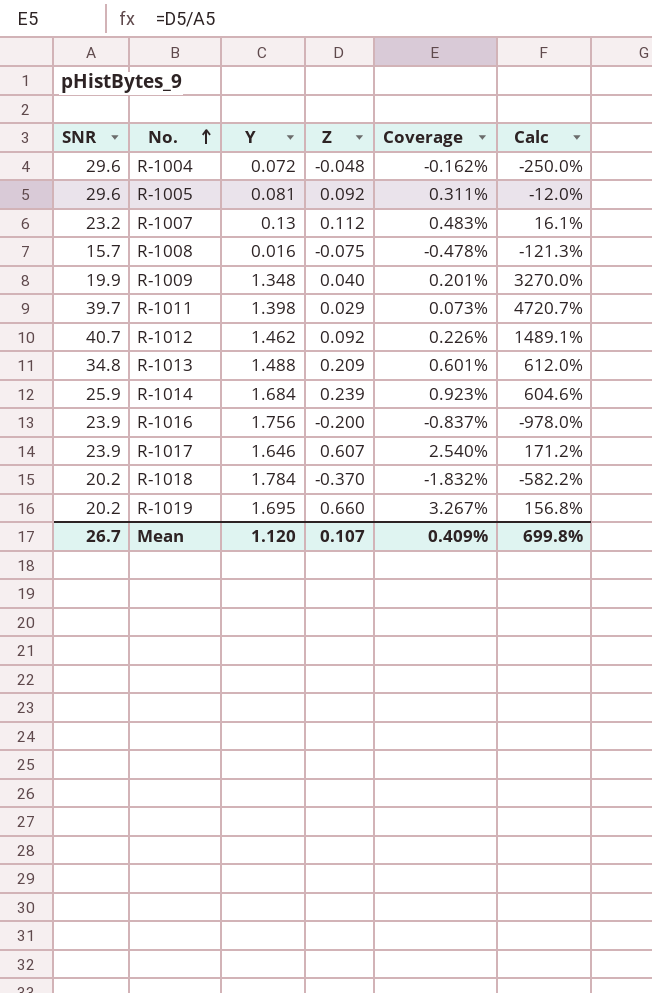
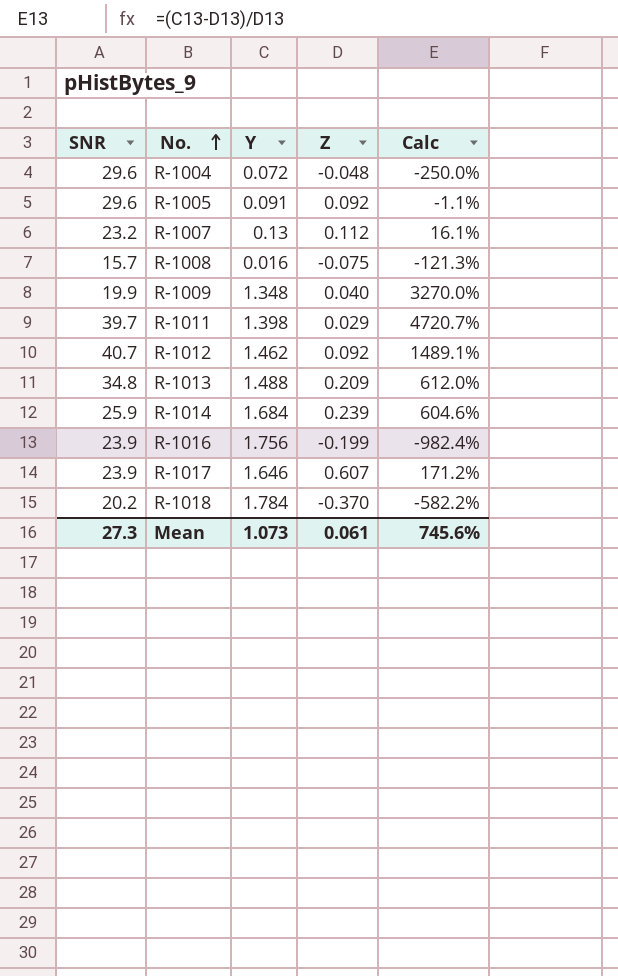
column Coverage | formula: [Z] / [SNR] -> none
row R-1019: 20.2 | 1.695 | 0.660 | 3.267% | 156.8% -> none
R-1005 | Y: 0.081 -> 0.091
R-1005 | Calc: -12.0% -> -1.1%
R-1016 | Z: -0.200 -> -0.199
R-1016 | Calc: -978.0% -> -982.4%
Mean | SNR: 26.7 -> 27.3
Mean | Y: 1.120 -> 1.073
Mean | Z: 0.107 -> 0.061
Mean | Calc: 699.8% -> 745.6%

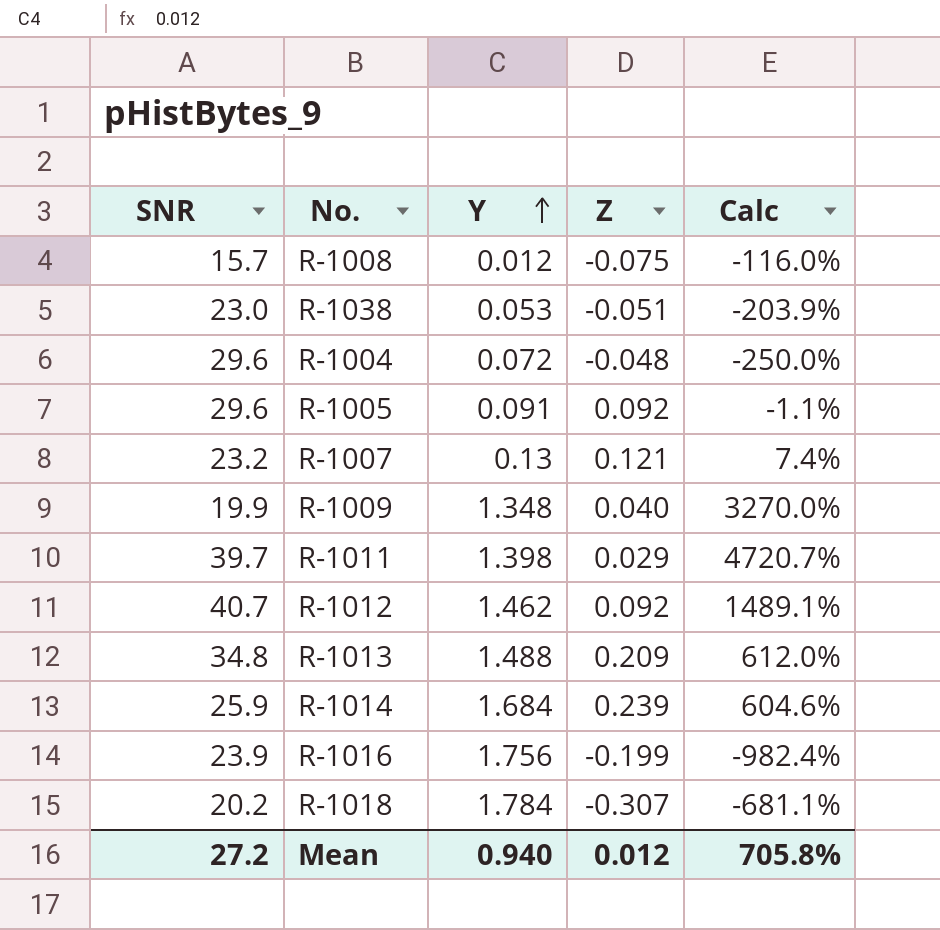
row order: No. ascending -> Y ascending
row R-1017: 23.9 | 1.646 | 0.607 | 171.2% -> none
R-1008 | Y: 0.016 -> 0.012
R-1008 | Calc: -121.3% -> -116.0%
row R-1038: none -> 23.0 | 0.053 | -0.051 | -203.9%
R-1007 | Z: 0.112 -> 0.121
R-1007 | Calc: 16.1% -> 7.4%
R-1018 | Z: -0.370 -> -0.307
R-1018 | Calc: -582.2% -> -681.1%
Mean | SNR: 27.3 -> 27.2
Mean | Y: 1.073 -> 0.940
Mean | Z: 0.061 -> 0.012
Mean | Calc: 745.6% -> 705.8%

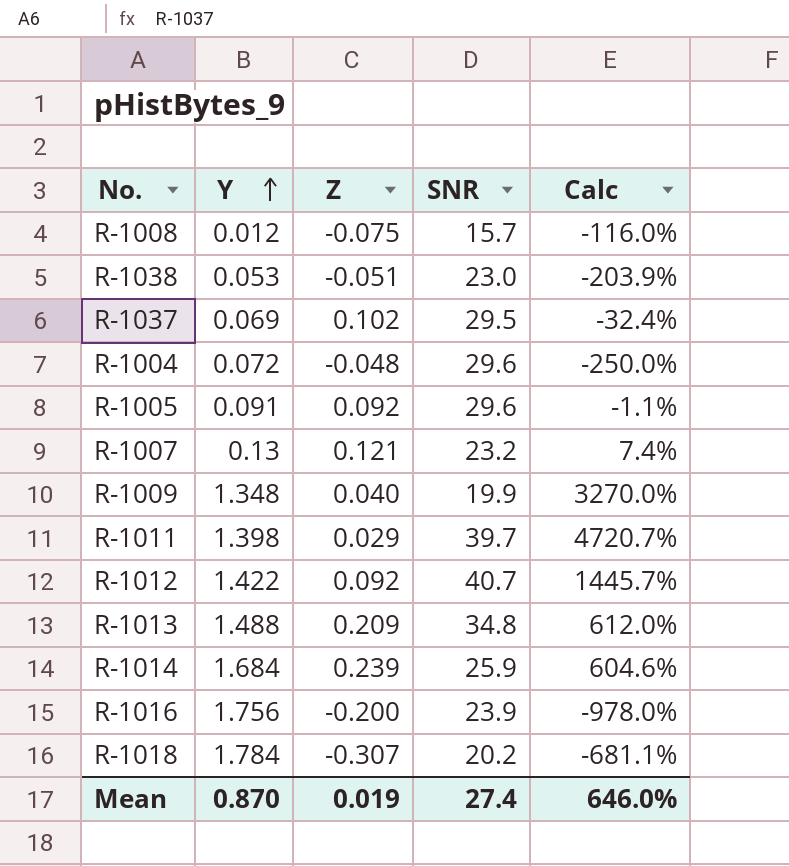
column SNR | position: 1 -> 4
row R-1037: none -> 0.069 | 0.102 | 29.5 | -32.4%
R-1012 | Y: 1.462 -> 1.422
R-1012 | Calc: 1489.1% -> 1445.7%
R-1016 | Z: -0.199 -> -0.200
R-1016 | Calc: -982.4% -> -978.0%
Mean | Y: 0.940 -> 0.870
Mean | Z: 0.012 -> 0.019
Mean | SNR: 27.2 -> 27.4
Mean | Calc: 705.8% -> 646.0%

